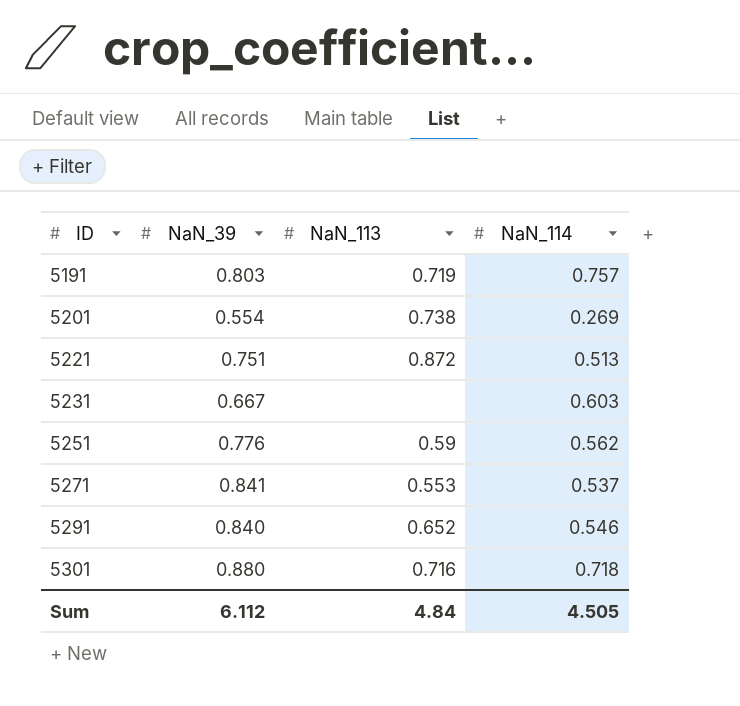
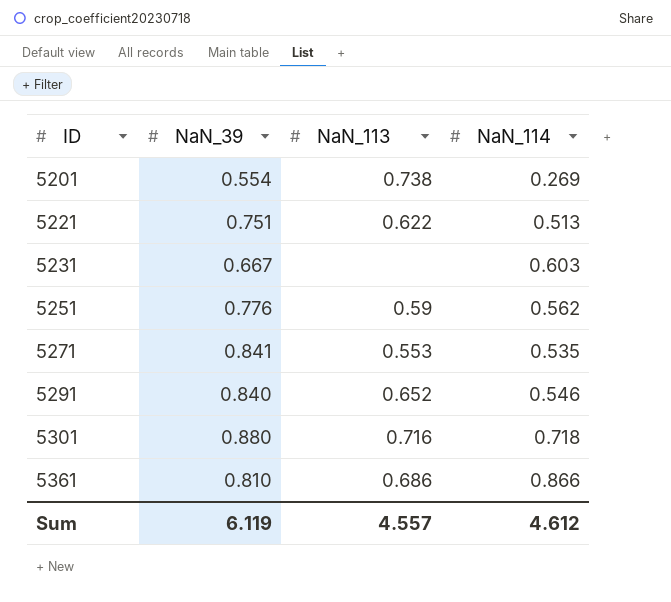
row 5191: 0.803 | 0.719 | 0.757 -> none
5221 | NaN_113: 0.872 -> 0.622
5271 | NaN_114: 0.537 -> 0.535
row 5361: none -> 0.810 | 0.686 | 0.866
Sum | NaN_39: 6.112 -> 6.119
Sum | NaN_113: 4.84 -> 4.557
Sum | NaN_114: 4.505 -> 4.612

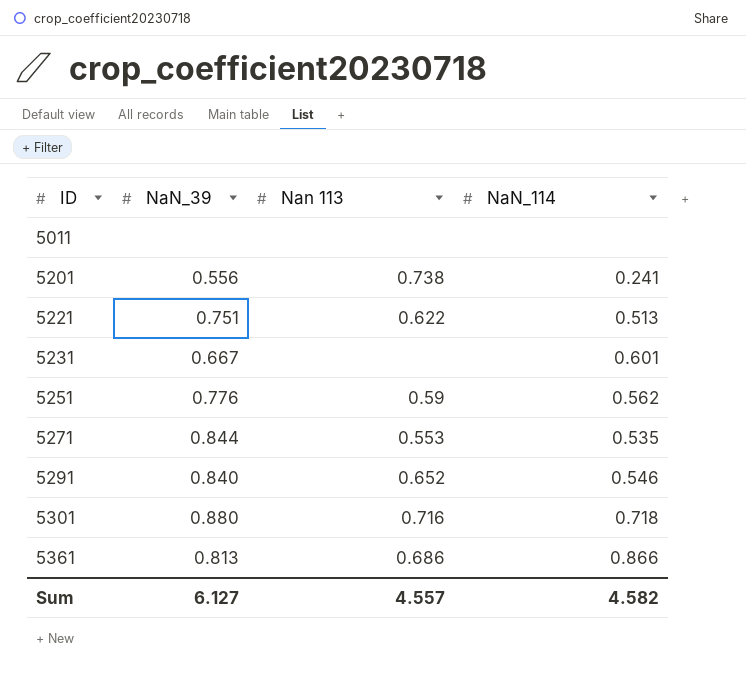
column name: NaN_113 -> Nan 113
row 5011: none -> none | none | none
5201 | NaN_39: 0.554 -> 0.556
5201 | NaN_114: 0.269 -> 0.241
5231 | NaN_114: 0.603 -> 0.601
5271 | NaN_39: 0.841 -> 0.844
5361 | NaN_39: 0.810 -> 0.813
Sum | NaN_39: 6.119 -> 6.127
Sum | NaN_114: 4.612 -> 4.582

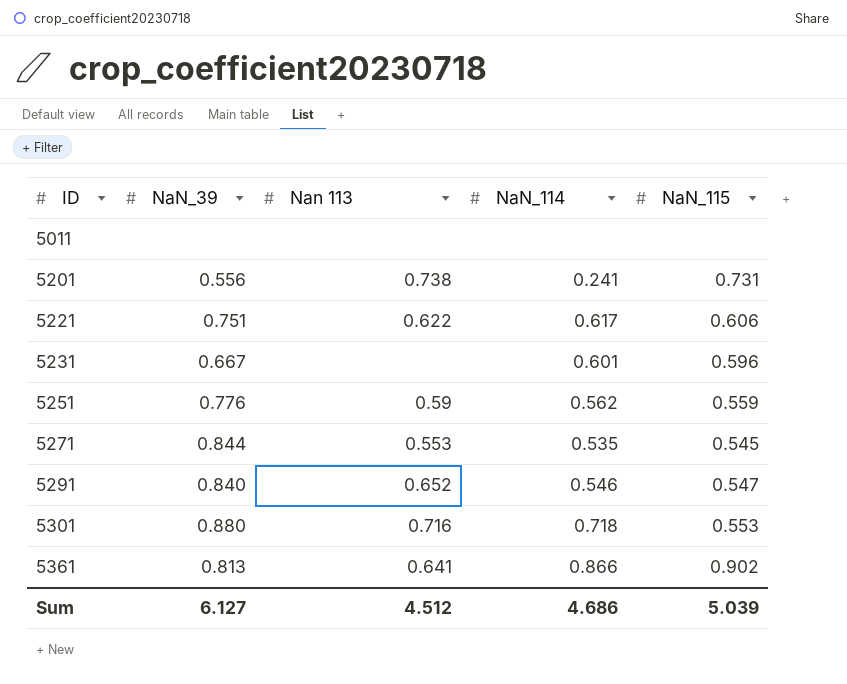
column NaN_115 | position: none -> 5
5221 | NaN_114: 0.513 -> 0.617
5361 | Nan 113: 0.686 -> 0.641
Sum | Nan 113: 4.557 -> 4.512
Sum | NaN_114: 4.582 -> 4.686

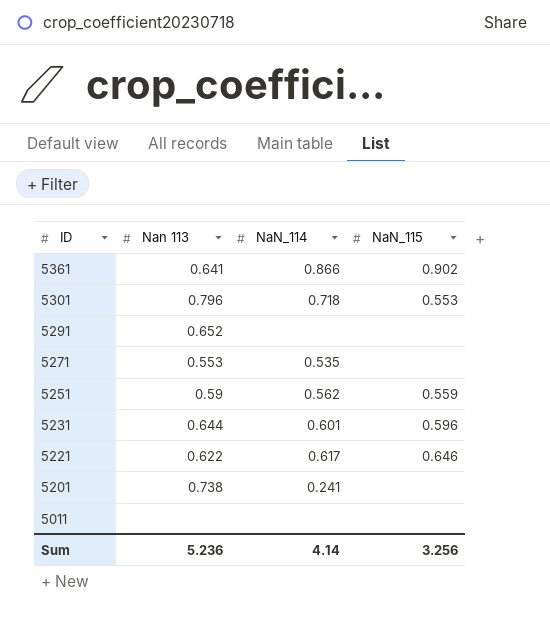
row order: ID ascending -> ID descending
column NaN_39 | position: 2 -> none
5301 | Nan 113: 0.716 -> 0.796
5291 | NaN_114: 0.546 -> none
5291 | NaN_115: 0.547 -> none
5271 | NaN_115: 0.545 -> none
5231 | Nan 113: none -> 0.644
5221 | NaN_115: 0.606 -> 0.646
5201 | NaN_115: 0.731 -> none
Sum | Nan 113: 4.512 -> 5.236
Sum | NaN_114: 4.686 -> 4.14
Sum | NaN_115: 5.039 -> 3.256

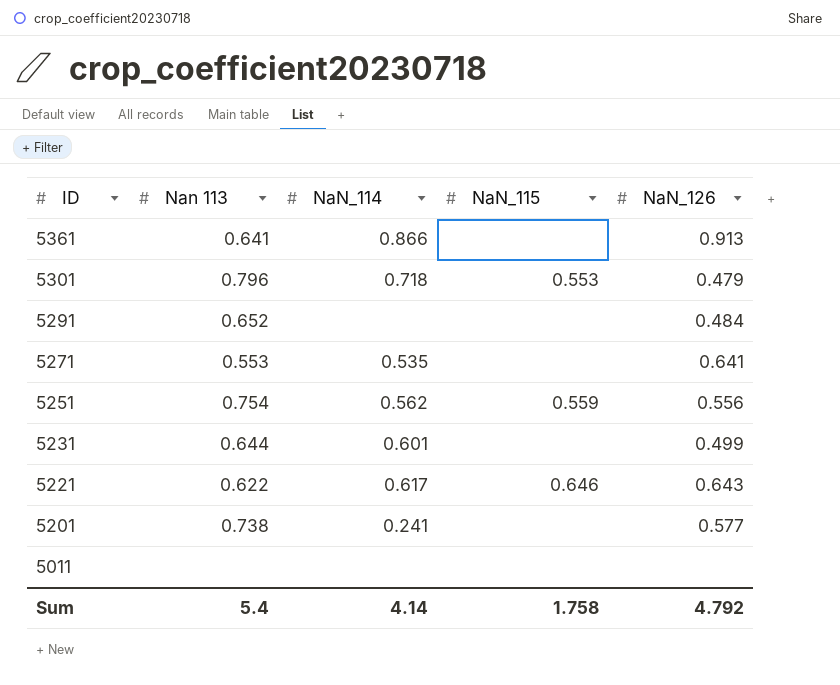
column NaN_126 | position: none -> 5
5361 | NaN_115: 0.902 -> none
5251 | Nan 113: 0.59 -> 0.754
5231 | NaN_115: 0.596 -> none
Sum | Nan 113: 5.236 -> 5.4
Sum | NaN_115: 3.256 -> 1.758

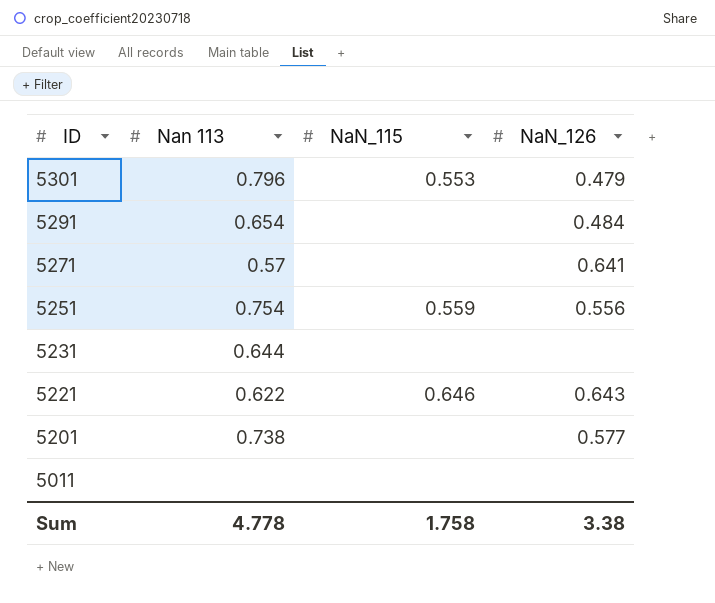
column NaN_114 | position: 3 -> none
row 5361: 0.641 | 0.866 | none | 0.913 -> none
5291 | Nan 113: 0.652 -> 0.654
5271 | Nan 113: 0.553 -> 0.57
5231 | NaN_126: 0.499 -> none
Sum | Nan 113: 5.4 -> 4.778
Sum | NaN_126: 4.792 -> 3.38

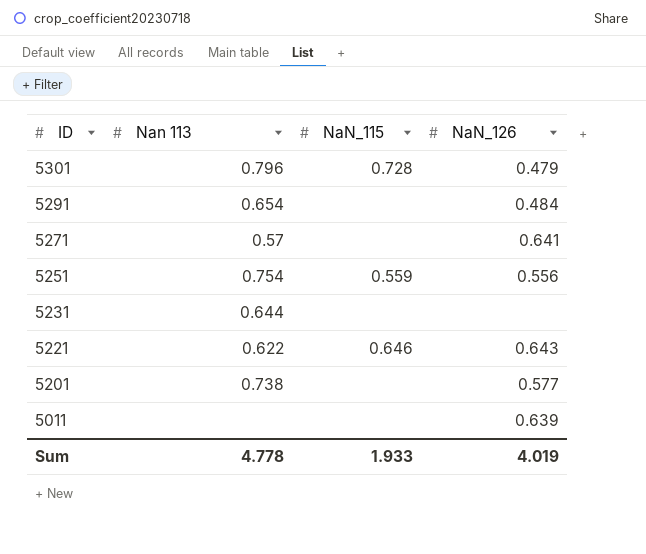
5301 | NaN_115: 0.553 -> 0.728
5011 | NaN_126: none -> 0.639
Sum | NaN_115: 1.758 -> 1.933
Sum | NaN_126: 3.38 -> 4.019

